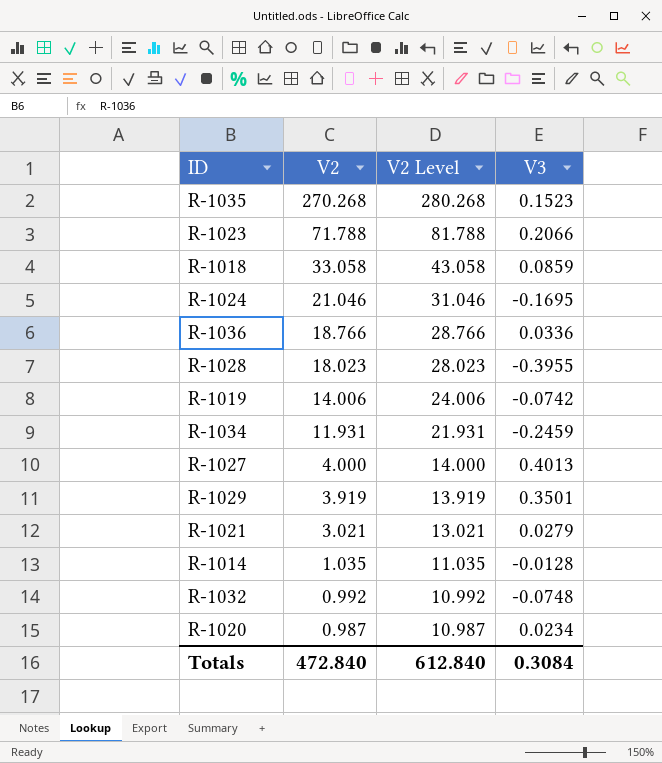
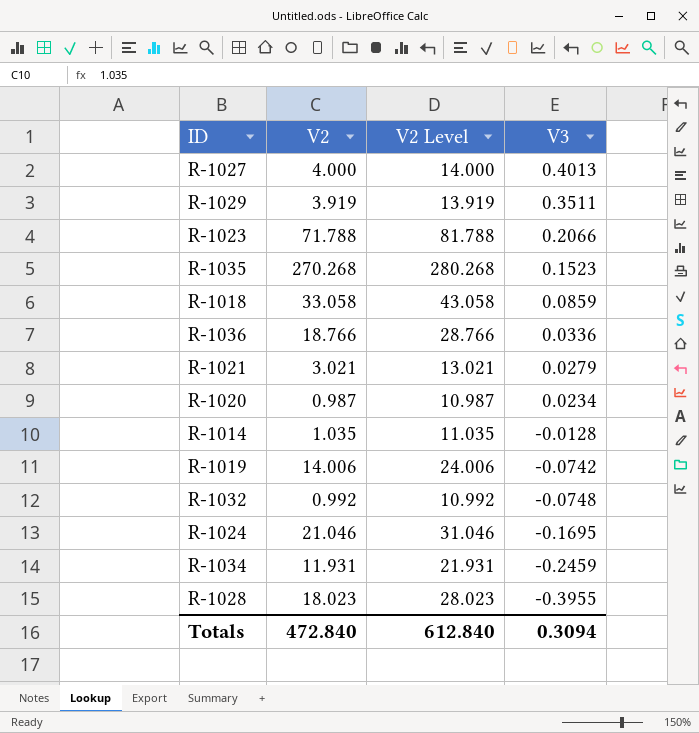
row order: V2 descending -> V3 descending
R-1029 | V3: 0.3501 -> 0.3511
Totals | V3: 0.3084 -> 0.3094

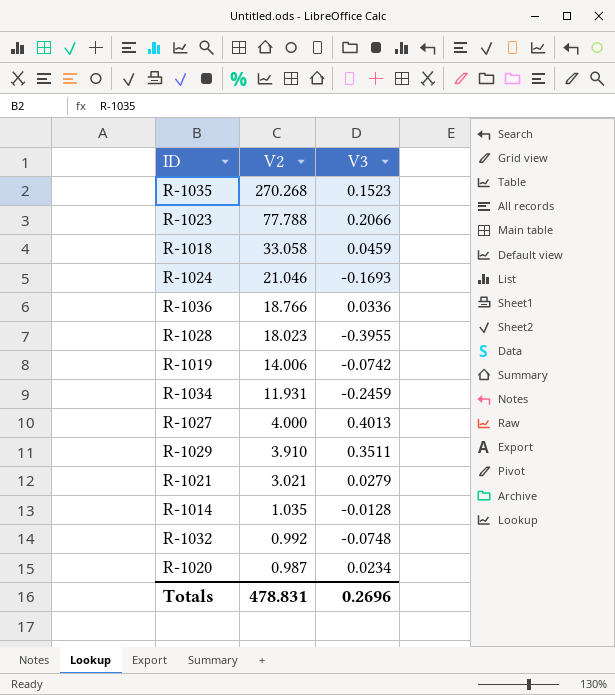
row order: V3 descending -> V2 descending
column V2 Level | formula: [V2] + 10 -> none
R-1023 | V2: 71.788 -> 77.788
R-1018 | V3: 0.0859 -> 0.0459
R-1024 | V3: -0.1695 -> -0.1693
R-1029 | V2: 3.919 -> 3.910
Totals | V2: 472.840 -> 478.831
Totals | V3: 0.3094 -> 0.2696

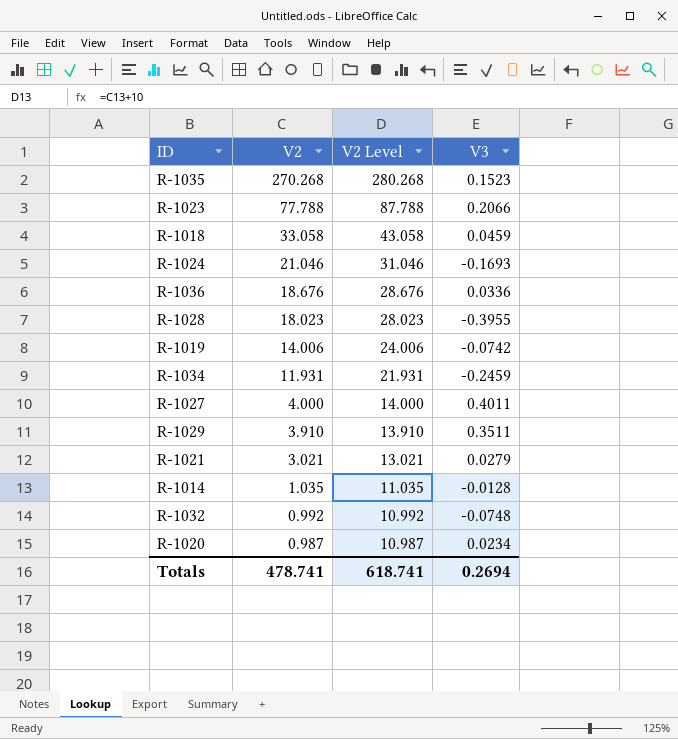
column V2 Level | formula: none -> [V2] + 10
R-1036 | V2: 18.766 -> 18.676
R-1027 | V3: 0.4013 -> 0.4011
Totals | V2: 478.831 -> 478.741
Totals | V3: 0.2696 -> 0.2694

